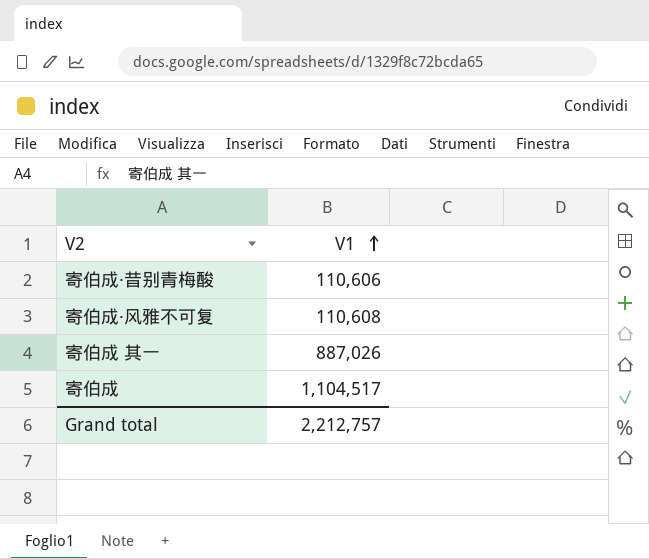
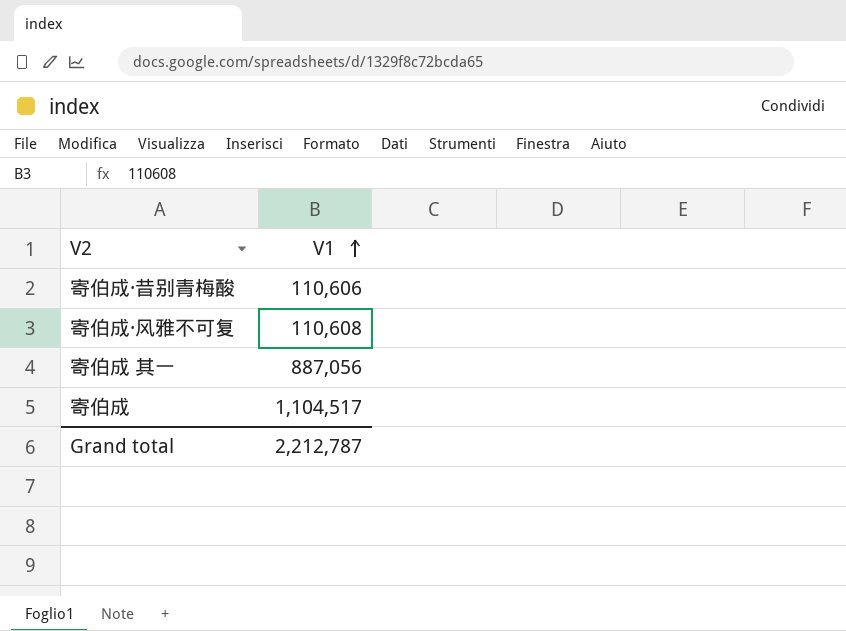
寄伯成 其一 | V1: 887,026 -> 887,056
Grand total | V1: 2,212,757 -> 2,212,787

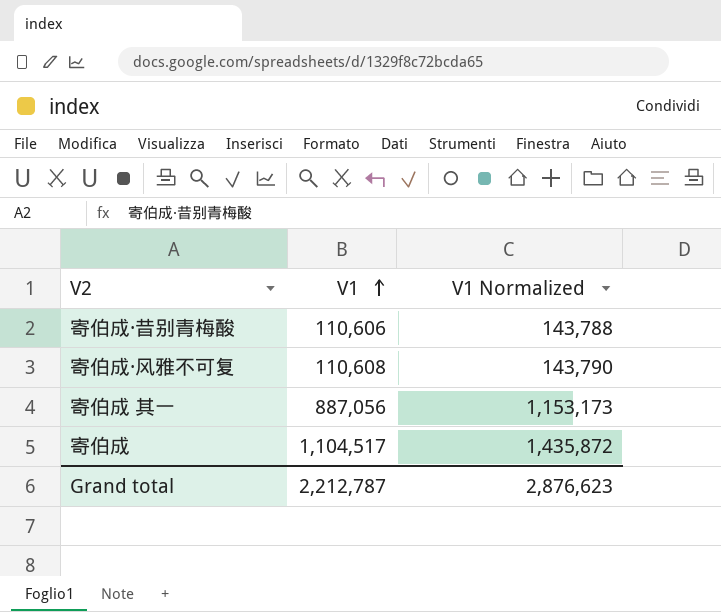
column V1 Normalized | formula: none -> [V1] * 1.3

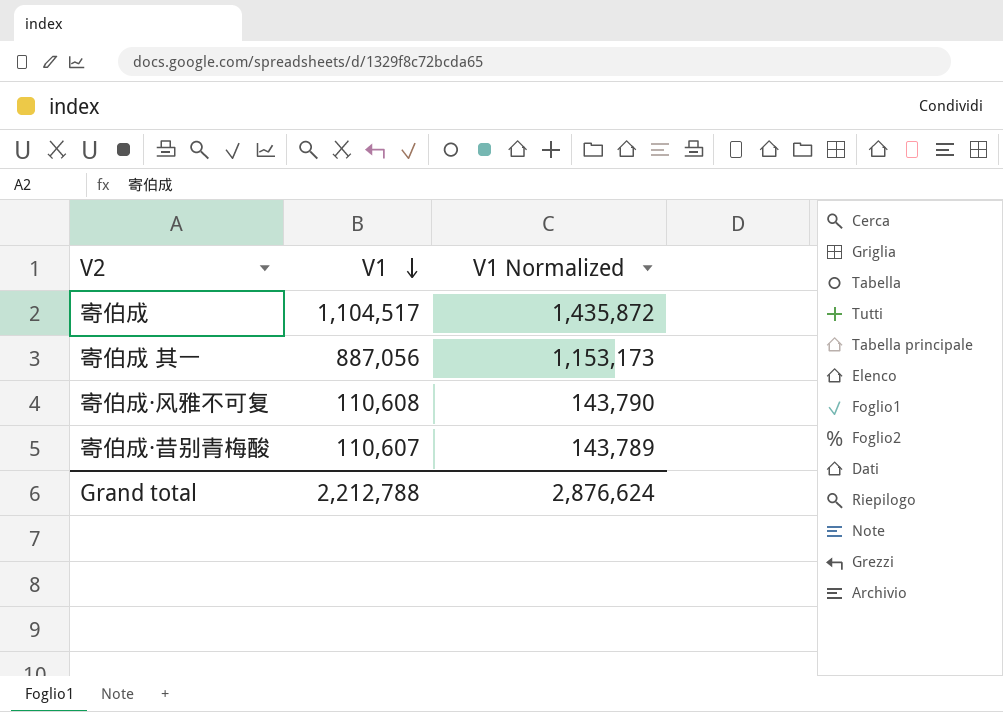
row order: V1 ascending -> V1 descending
寄伯成·昔别青梅酸 | V1: 110,606 -> 110,607
寄伯成·昔别青梅酸 | V1 Normalized: 143,788 -> 143,789
Grand total | V1: 2,212,787 -> 2,212,788
Grand total | V1 Normalized: 2,876,623 -> 2,876,624

